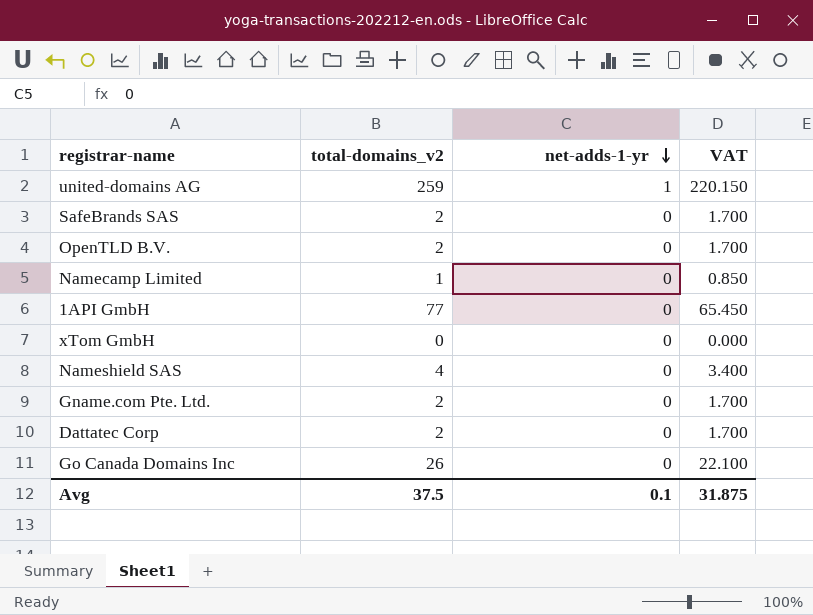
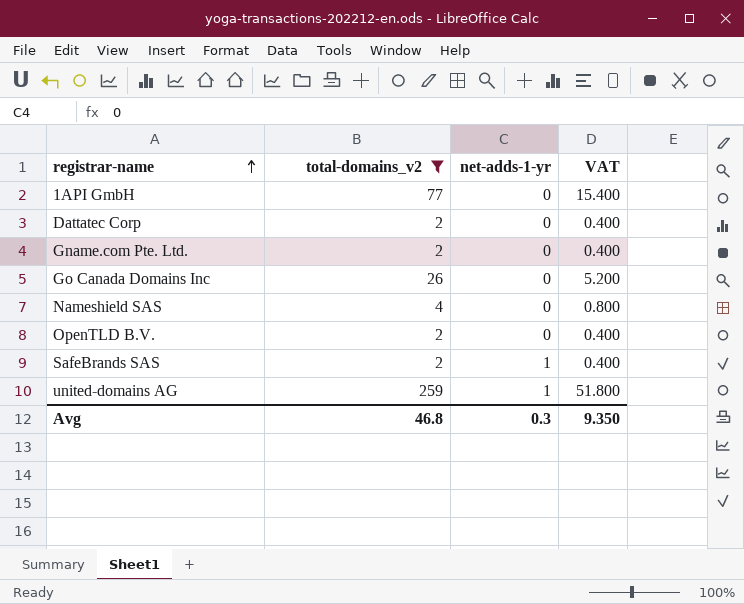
filter: none -> total-domains_v2 >= 2
row order: net-adds-1-yr descending -> registrar-name ascending
column VAT | formula: [total-domains_v2] * 0.85 -> [total-domains_v2] * 0.2
SafeBrands SAS | net-adds-1-yr: 0 -> 1
Avg | total-domains_v2: 37.5 -> 46.8
Avg | net-adds-1-yr: 0.1 -> 0.3
Avg | VAT: 31.875 -> 9.350

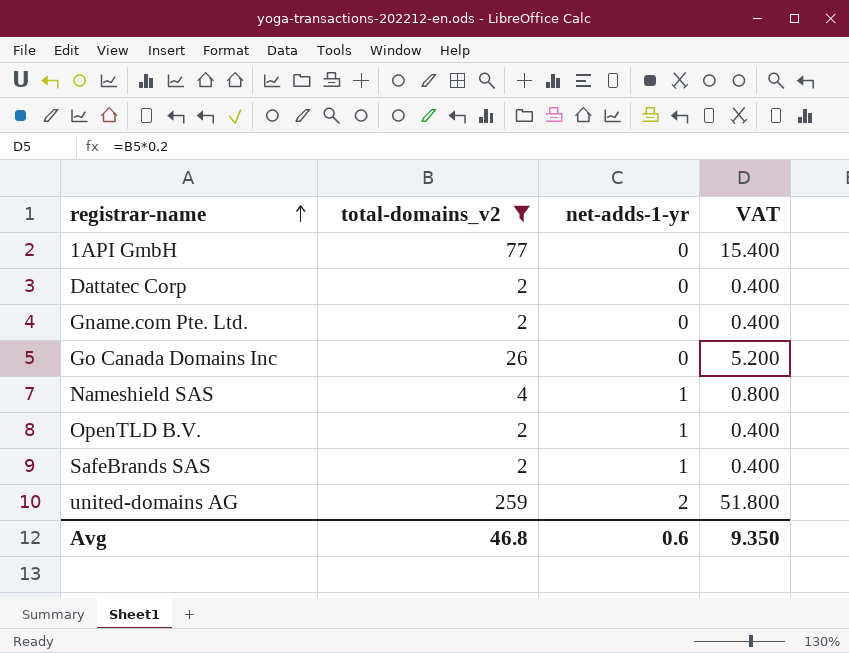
Nameshield SAS | net-adds-1-yr: 0 -> 1
OpenTLD B.V. | net-adds-1-yr: 0 -> 1
united-domains AG | net-adds-1-yr: 1 -> 2
Avg | net-adds-1-yr: 0.3 -> 0.6

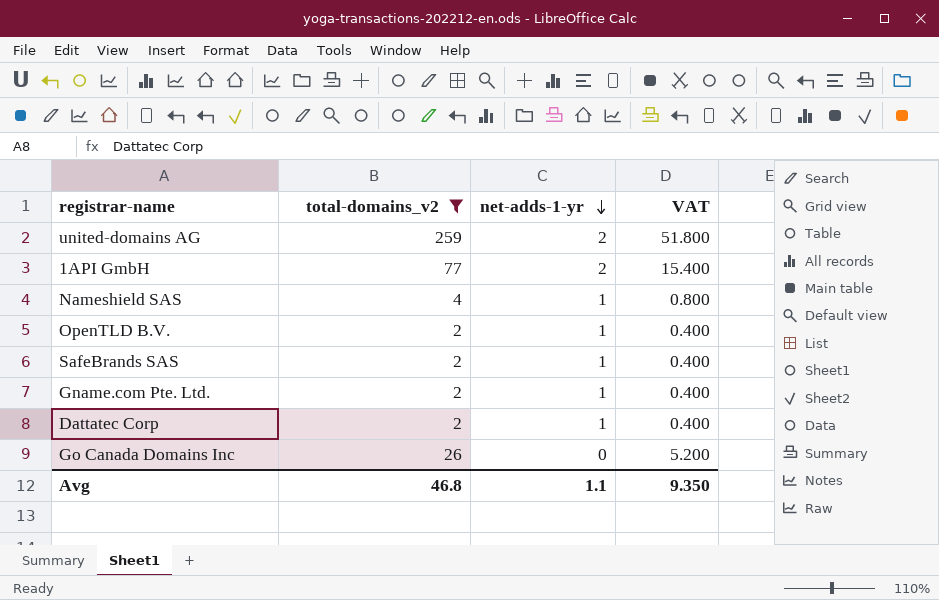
row order: registrar-name ascending -> net-adds-1-yr descending
1API GmbH | net-adds-1-yr: 0 -> 2
Gname.com Pte. Ltd. | net-adds-1-yr: 0 -> 1
Dattatec Corp | net-adds-1-yr: 0 -> 1
Avg | net-adds-1-yr: 0.6 -> 1.1

